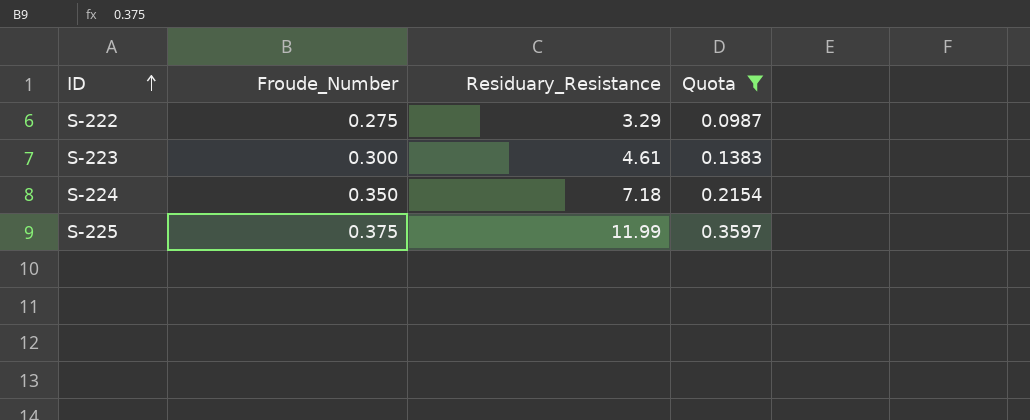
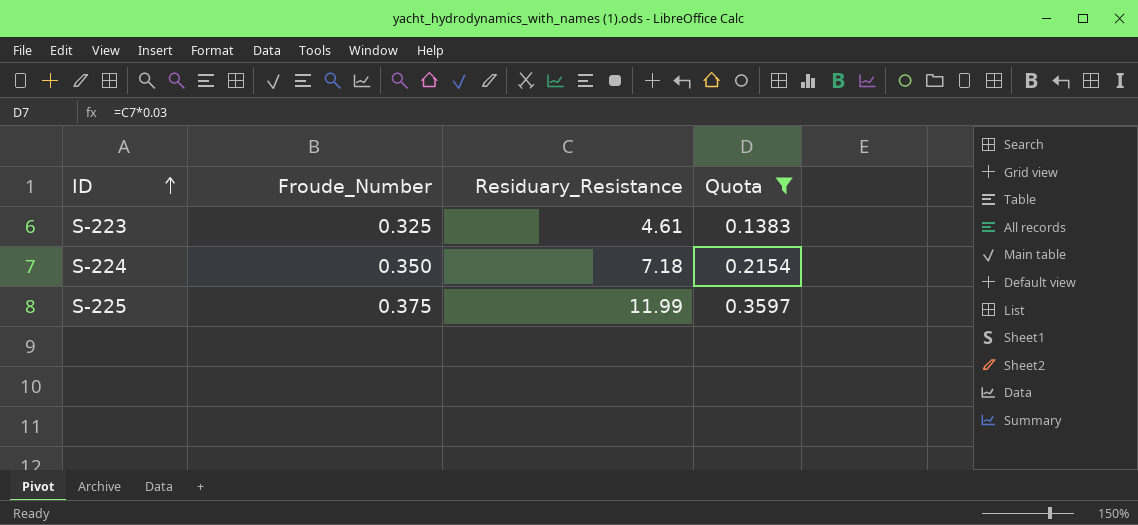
row S-222: 0.275 | 3.29 | 0.0987 -> none
S-223 | Froude_Number: 0.300 -> 0.325

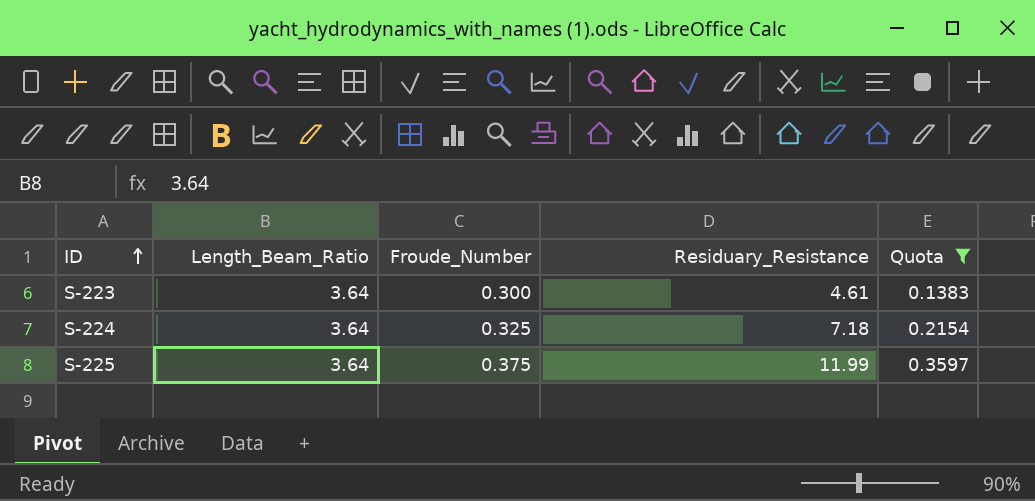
column Length_Beam_Ratio | position: none -> 2
S-223 | Froude_Number: 0.325 -> 0.300
S-224 | Froude_Number: 0.350 -> 0.325

